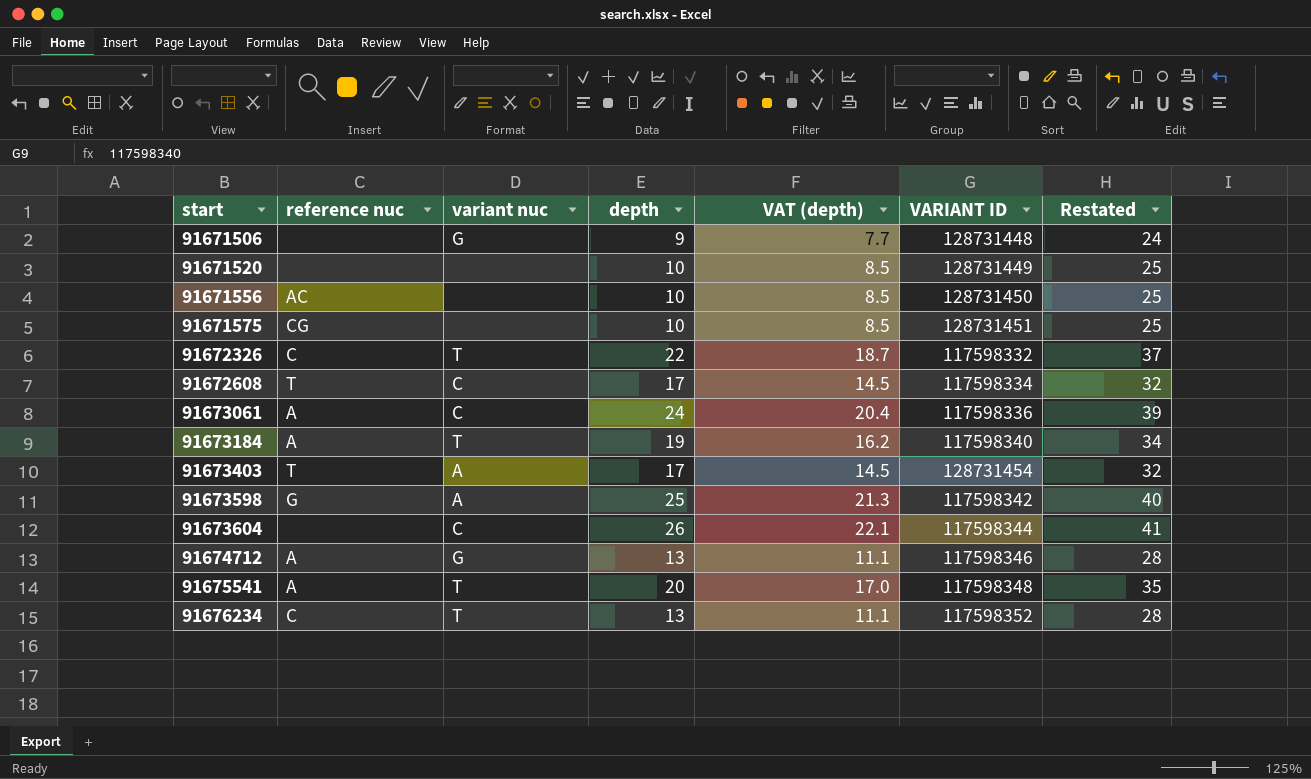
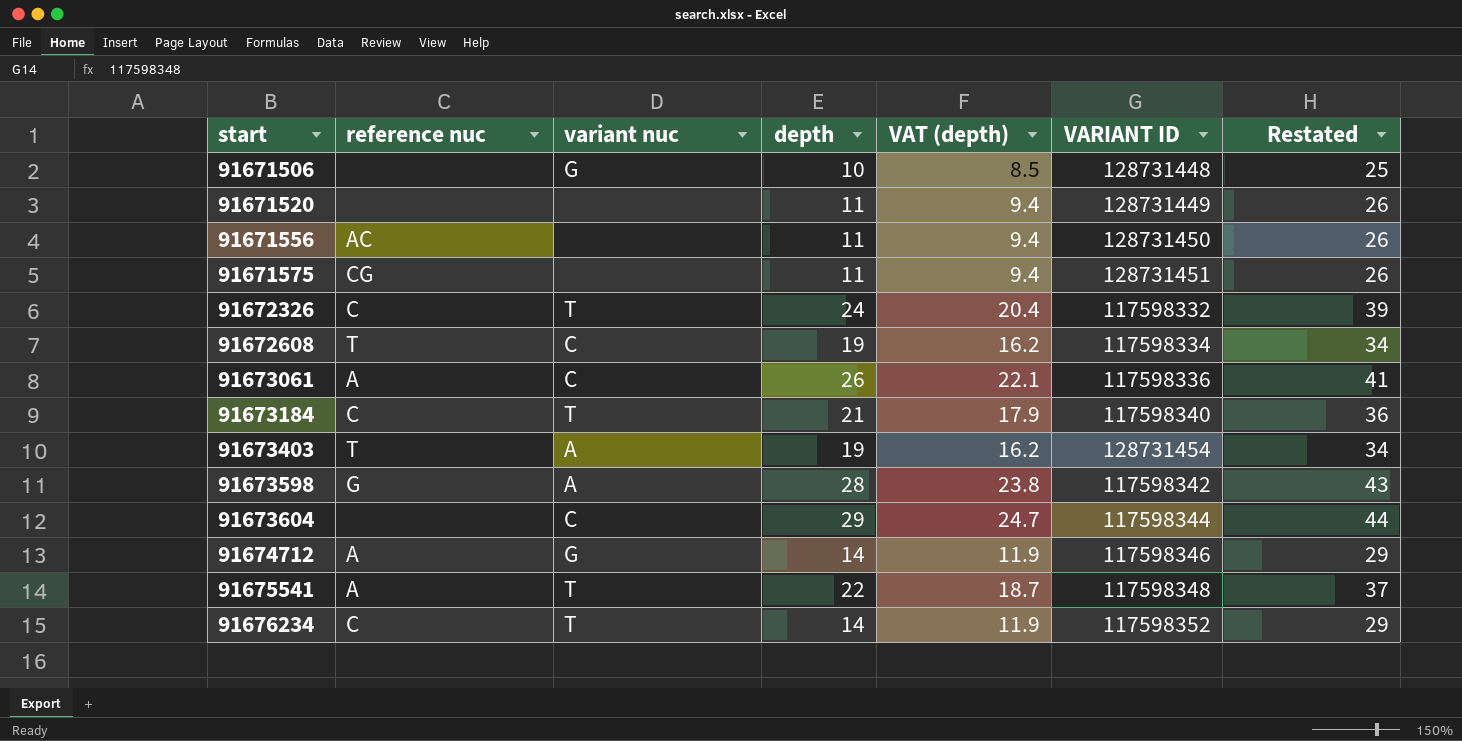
91671506 | depth: 9 -> 10
91671506 | VAT (depth): 7.7 -> 8.5
91671506 | Restated: 24 -> 25
91671520 | depth: 10 -> 11
91671520 | VAT (depth): 8.5 -> 9.4
91671520 | Restated: 25 -> 26
91671556 | depth: 10 -> 11
91671556 | VAT (depth): 8.5 -> 9.4
91671556 | Restated: 25 -> 26
91671575 | depth: 10 -> 11
91671575 | VAT (depth): 8.5 -> 9.4
91671575 | Restated: 25 -> 26
91672326 | depth: 22 -> 24
91672326 | VAT (depth): 18.7 -> 20.4
91672326 | Restated: 37 -> 39
91672608 | depth: 17 -> 19
91672608 | VAT (depth): 14.5 -> 16.2
91672608 | Restated: 32 -> 34
91673061 | depth: 24 -> 26
91673061 | VAT (depth): 20.4 -> 22.1
91673061 | Restated: 39 -> 41
91673184 | reference nuc: A -> C
91673184 | depth: 19 -> 21
91673184 | VAT (depth): 16.2 -> 17.9
91673184 | Restated: 34 -> 36
91673403 | depth: 17 -> 19
91673403 | VAT (depth): 14.5 -> 16.2
91673403 | Restated: 32 -> 34
91673598 | depth: 25 -> 28
91673598 | VAT (depth): 21.3 -> 23.8
91673598 | Restated: 40 -> 43
91673604 | depth: 26 -> 29
91673604 | VAT (depth): 22.1 -> 24.7
91673604 | Restated: 41 -> 44
91674712 | depth: 13 -> 14
91674712 | VAT (depth): 11.1 -> 11.9
91674712 | Restated: 28 -> 29
91675541 | depth: 20 -> 22
91675541 | VAT (depth): 17.0 -> 18.7
91675541 | Restated: 35 -> 37
91676234 | depth: 13 -> 14
91676234 | VAT (depth): 11.1 -> 11.9
91676234 | Restated: 28 -> 29

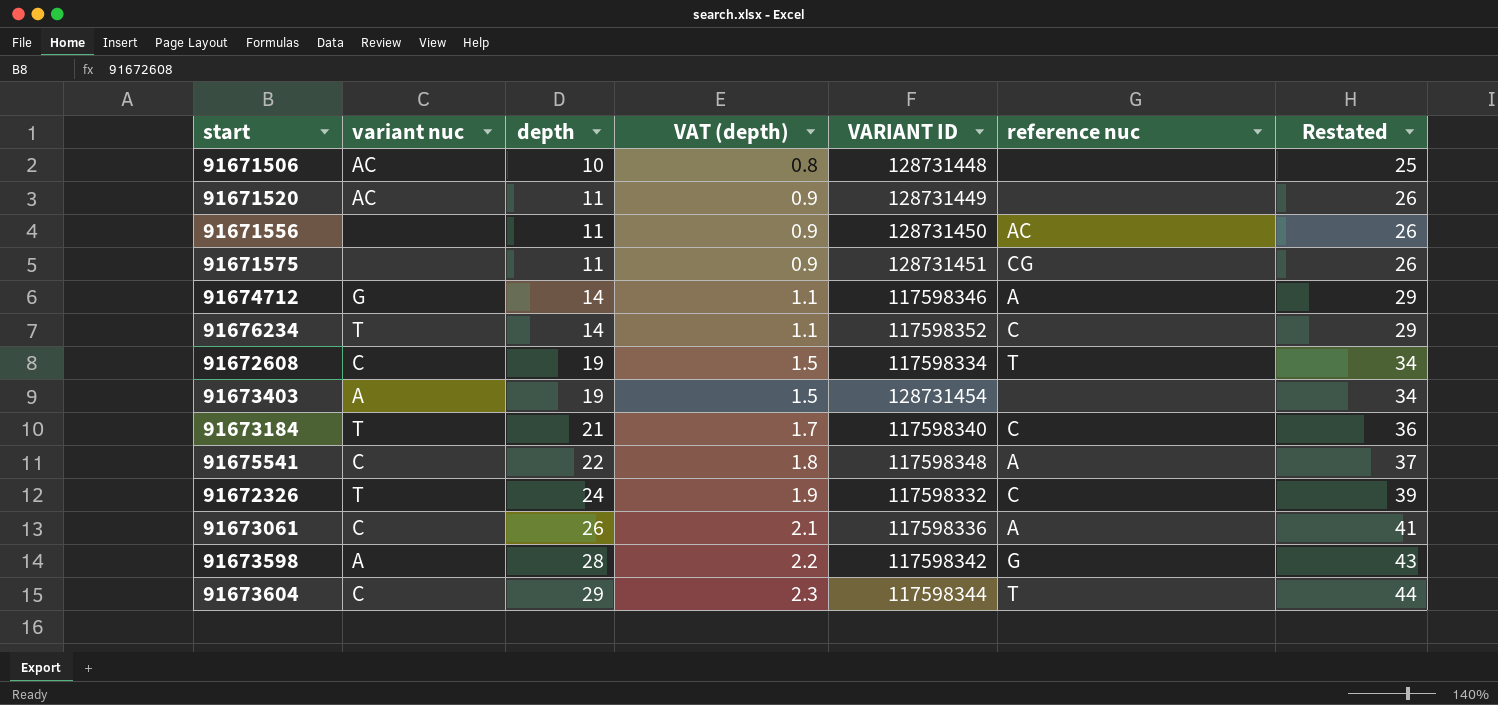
row order: start ascending -> depth ascending
column VAT (depth) | formula: [depth] * 0.85 -> [depth] * 0.08
column reference nuc | position: 2 -> 6
91671506 | variant nuc: G -> AC
91671520 | variant nuc: none -> AC
91673403 | reference nuc: T -> none
91675541 | variant nuc: T -> C
91673604 | reference nuc: none -> T

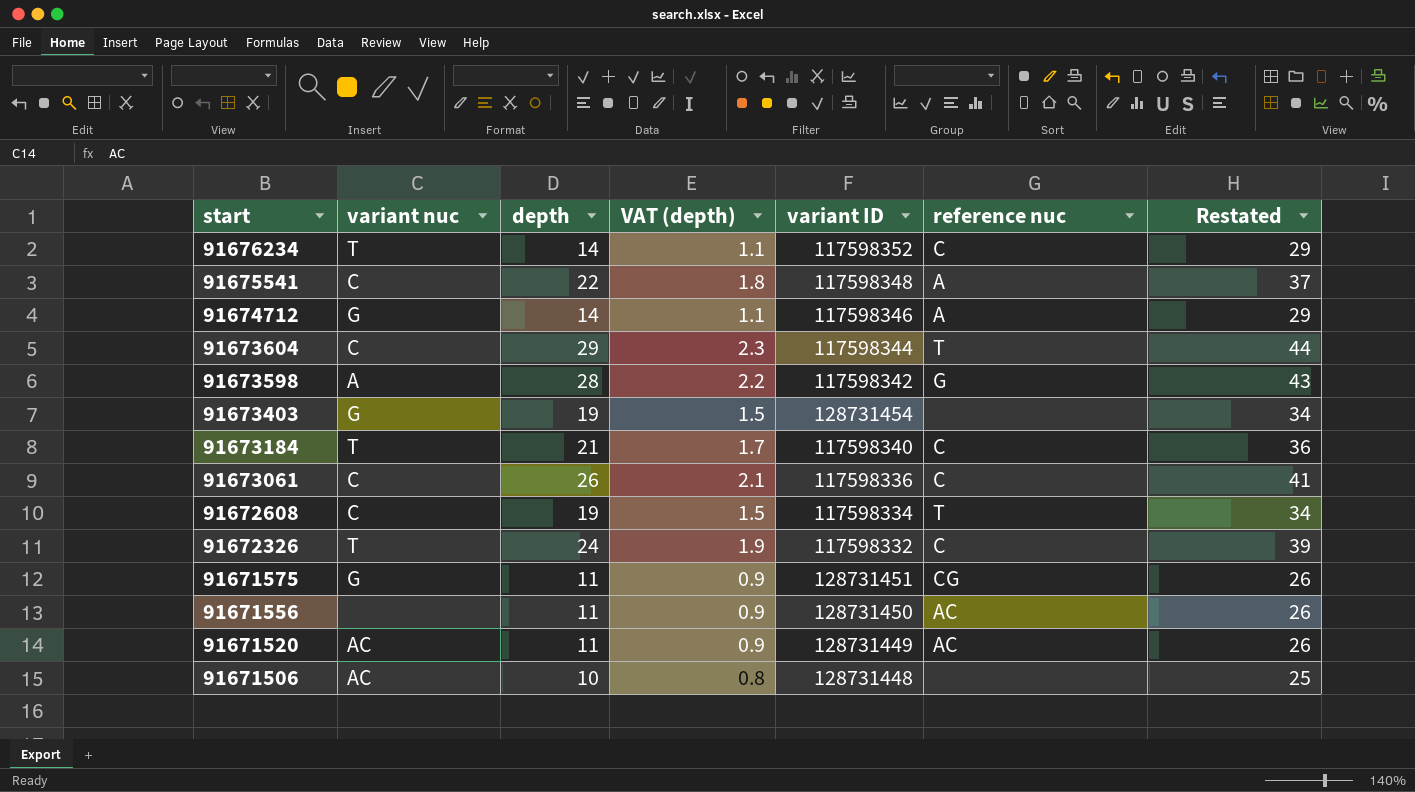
row order: depth ascending -> start descending
column name: VARIANT ID -> variant ID
91673403 | variant nuc: A -> G
91673061 | reference nuc: A -> C
91671575 | variant nuc: none -> G
91671520 | reference nuc: none -> AC

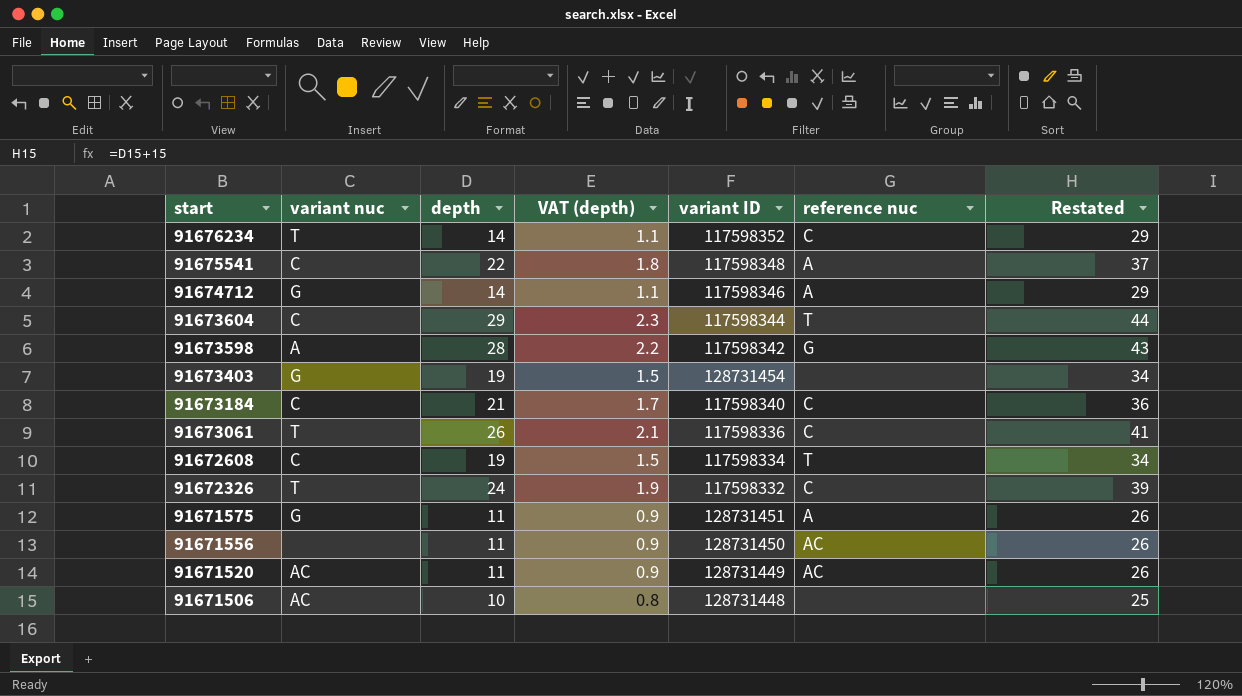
91673184 | variant nuc: T -> C
91673061 | variant nuc: C -> T
91671575 | reference nuc: CG -> A

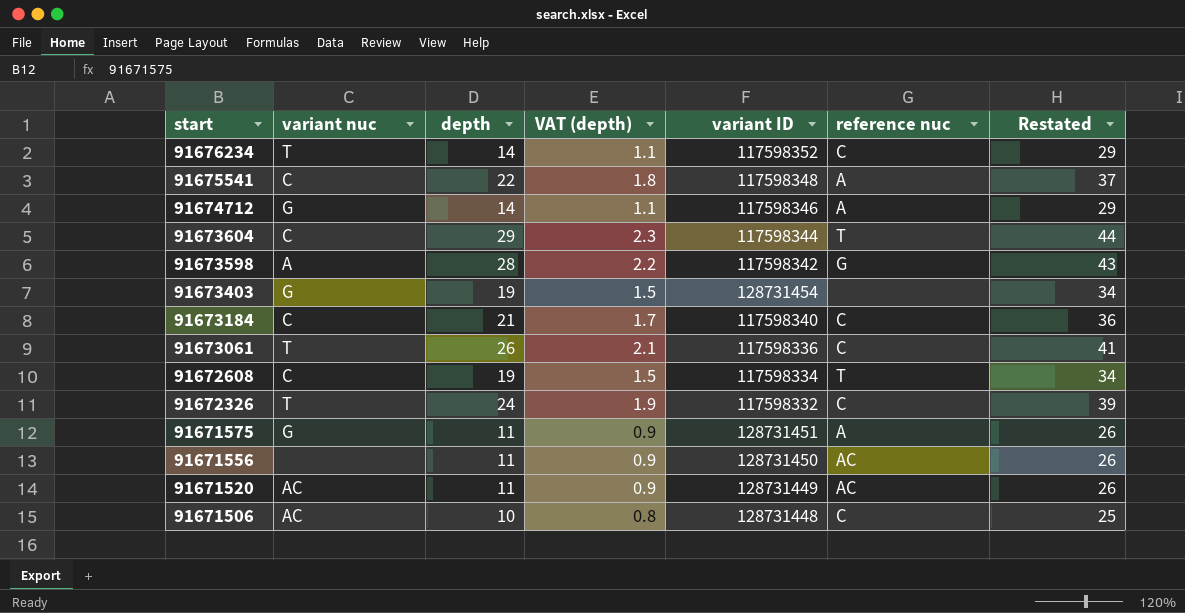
91671506 | reference nuc: none -> C

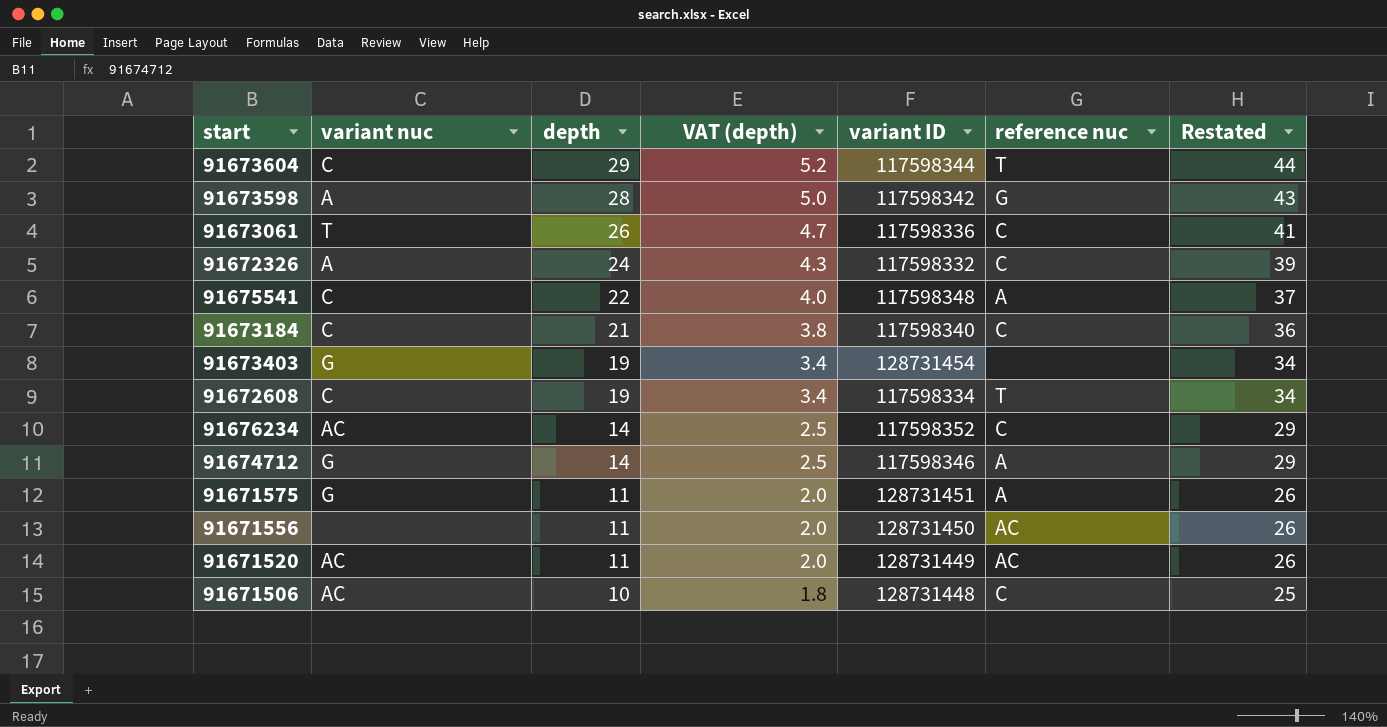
row order: start descending -> depth descending
column VAT (depth) | formula: [depth] * 0.08 -> [depth] * 0.18
91672326 | variant nuc: T -> A
91676234 | variant nuc: T -> AC

